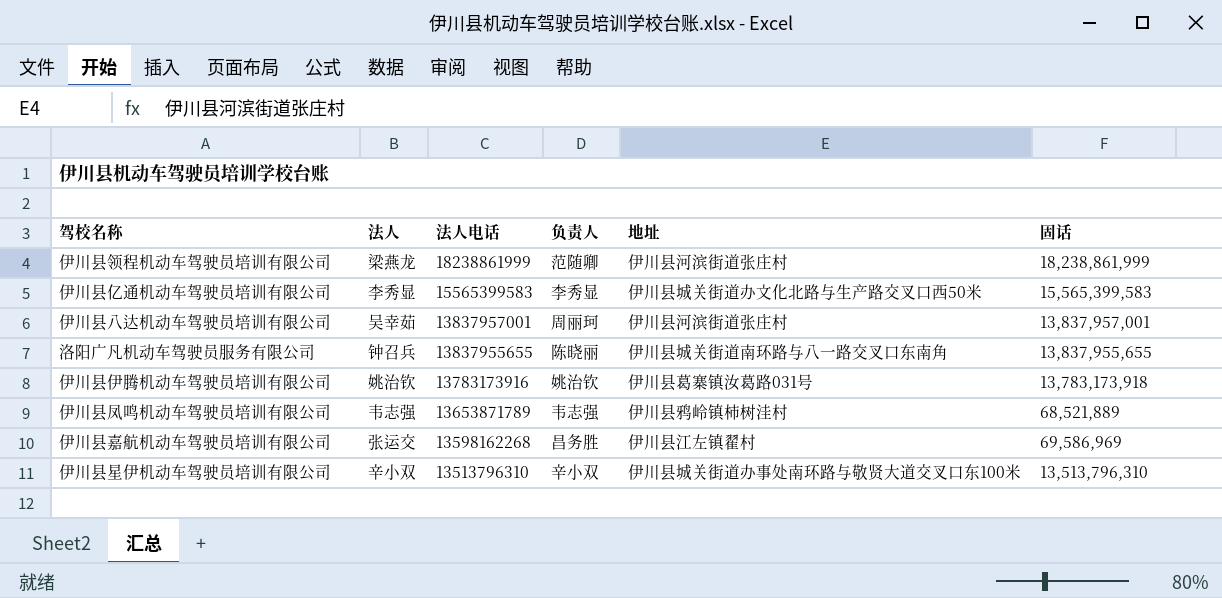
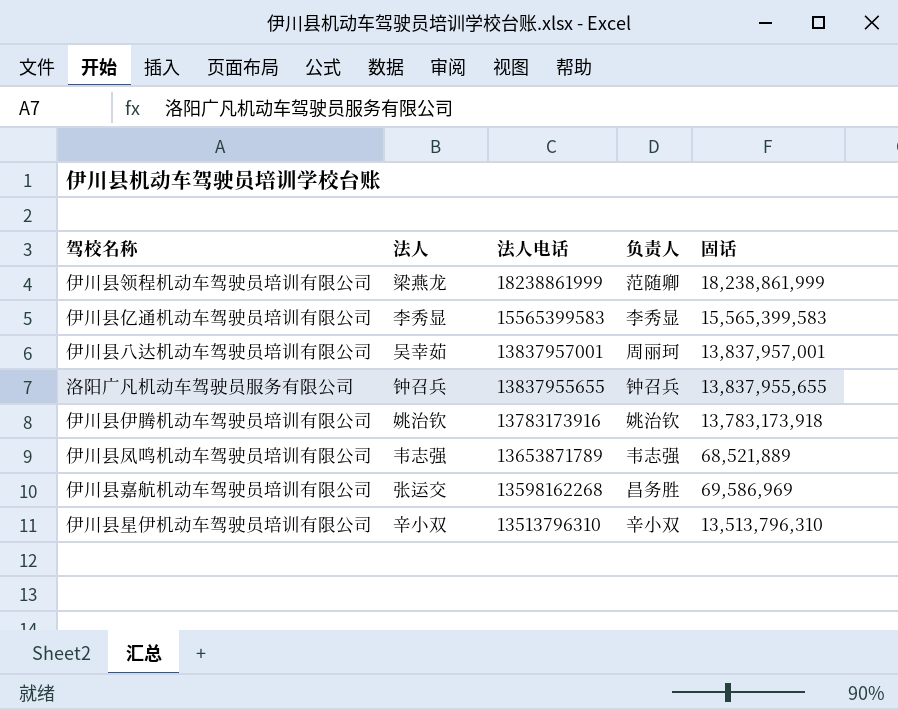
column 地址 | position: 5 -> none
洛阳广凡机动车驾驶员服务有限公司 | 负责人: 陈晓丽 -> 钟召兵

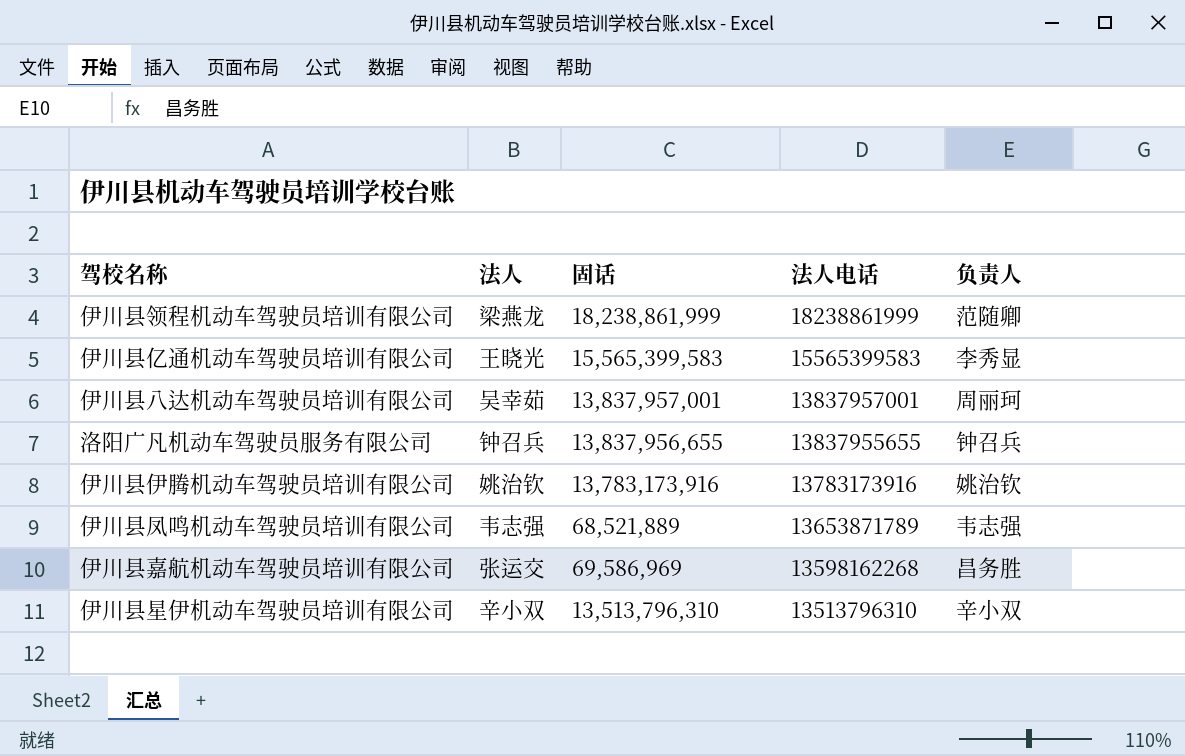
column 固话 | position: 5 -> 3
伊川县亿通机动车驾驶员培训有限公司 | 法人: 李秀显 -> 王晓光
洛阳广凡机动车驾驶员服务有限公司 | 固话: 13,837,955,655 -> 13,837,956,655
伊川县伊腾机动车驾驶员培训有限公司 | 固话: 13,783,173,918 -> 13,783,173,916

